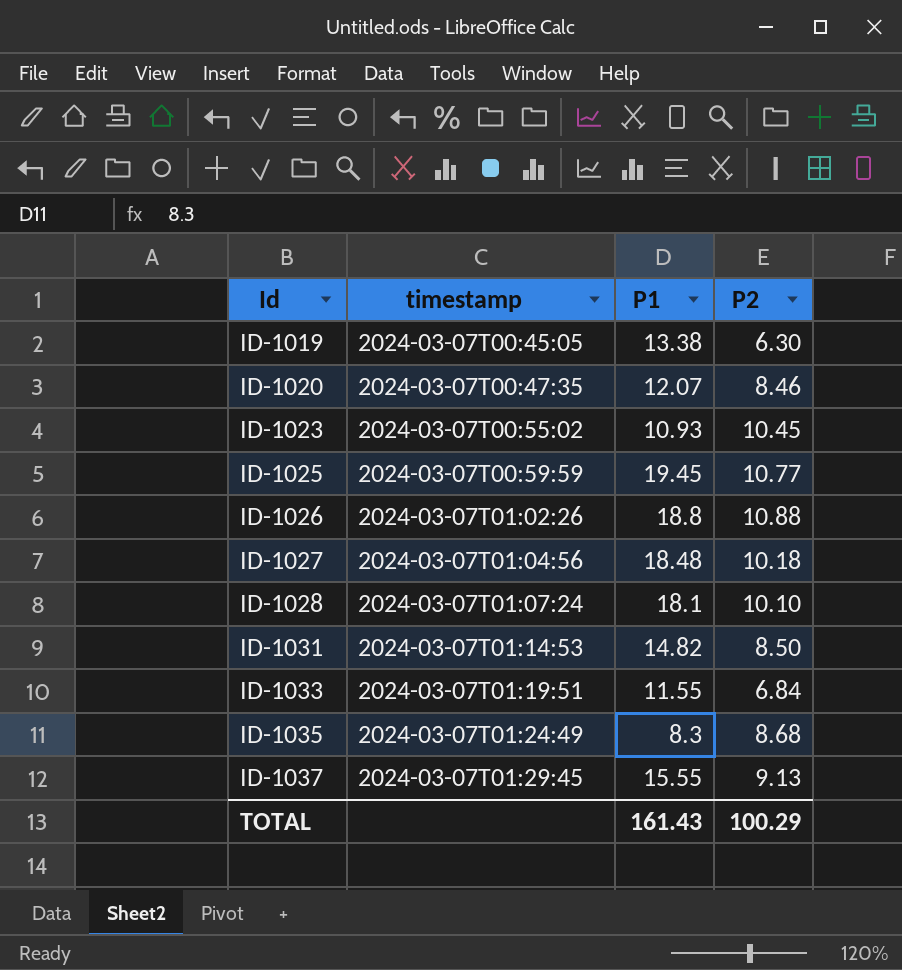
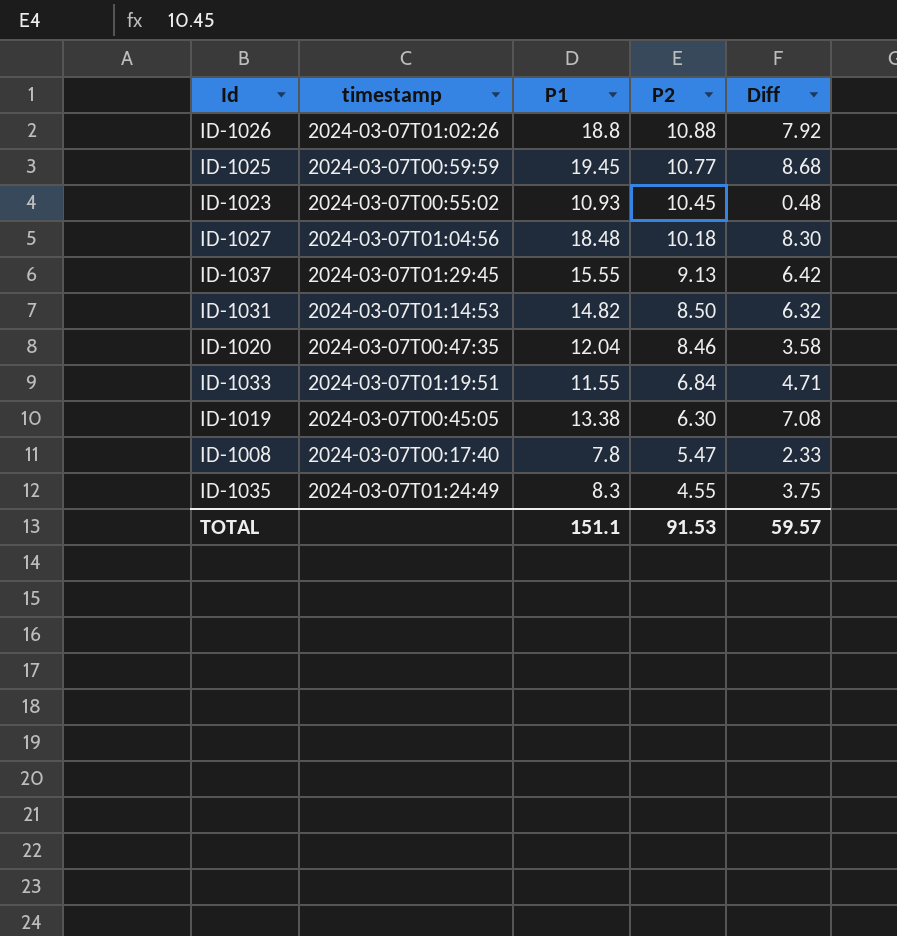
row order: Id ascending -> P2 descending
column Diff | formula: none -> [P1] - [P2]
row ID-1028: 2024-03-07T01:07:24 | 18.1 | 10.10 -> none
ID-1020 | P1: 12.07 -> 12.04
row ID-1008: none -> 2024-03-07T00:17:40 | 7.8 | 5.47 | 2.33
ID-1035 | P2: 8.68 -> 4.55
TOTAL | P1: 161.43 -> 151.1
TOTAL | P2: 100.29 -> 91.53

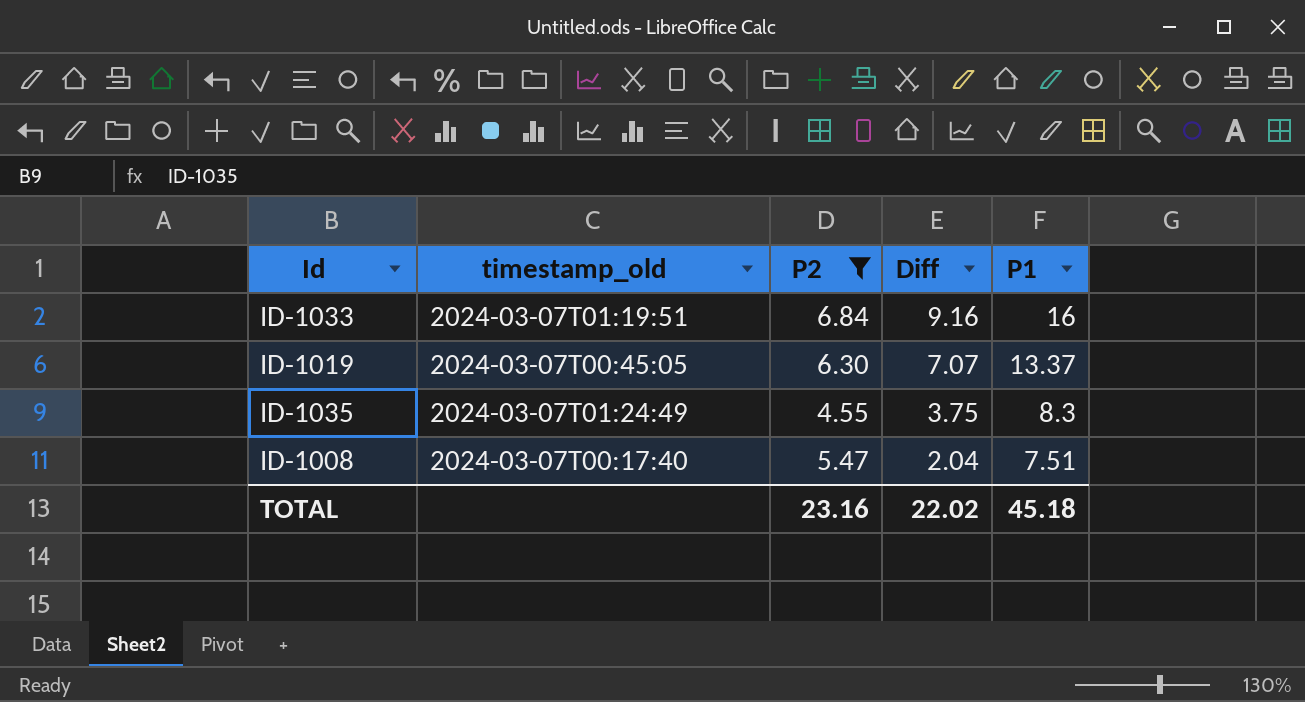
filter: none -> P2 <= 6.84
row order: P2 descending -> Diff descending
column name: timestamp -> timestamp_old
column P1 | position: 3 -> 5
ID-1033 | Diff: 4.71 -> 9.16
ID-1033 | P1: 11.55 -> 16
ID-1019 | Diff: 7.08 -> 7.07
ID-1019 | P1: 13.38 -> 13.37
ID-1008 | Diff: 2.33 -> 2.04
ID-1008 | P1: 7.8 -> 7.51
TOTAL | P2: 91.53 -> 23.16
TOTAL | Diff: 59.57 -> 22.02
TOTAL | P1: 151.1 -> 45.18

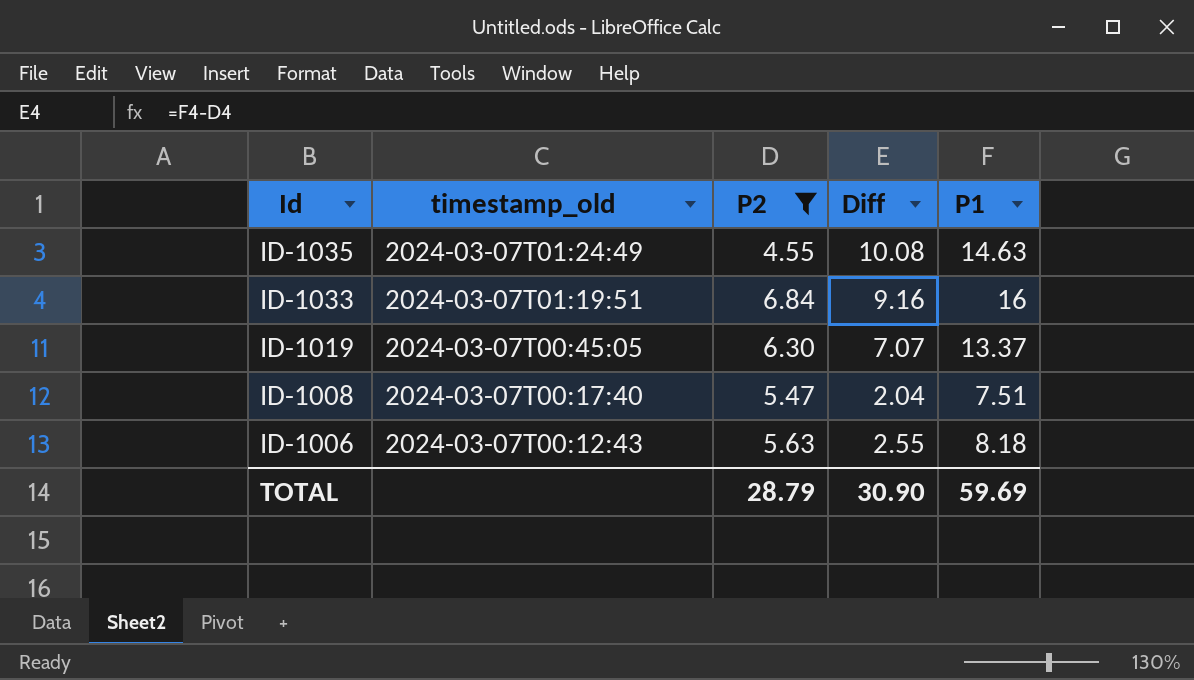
row order: Diff descending -> Id descending
ID-1035 | Diff: 3.75 -> 10.08
ID-1035 | P1: 8.3 -> 14.63
row ID-1006: none -> 2024-03-07T00:12:43 | 5.63 | 2.55 | 8.18
TOTAL | P2: 23.16 -> 28.79
TOTAL | Diff: 22.02 -> 30.90
TOTAL | P1: 45.18 -> 59.69

